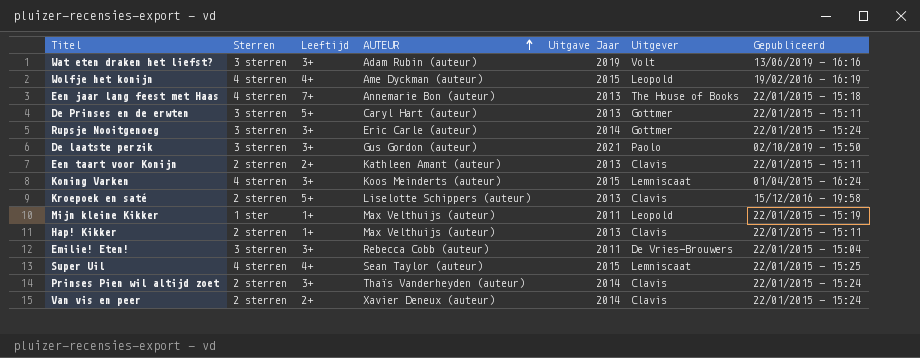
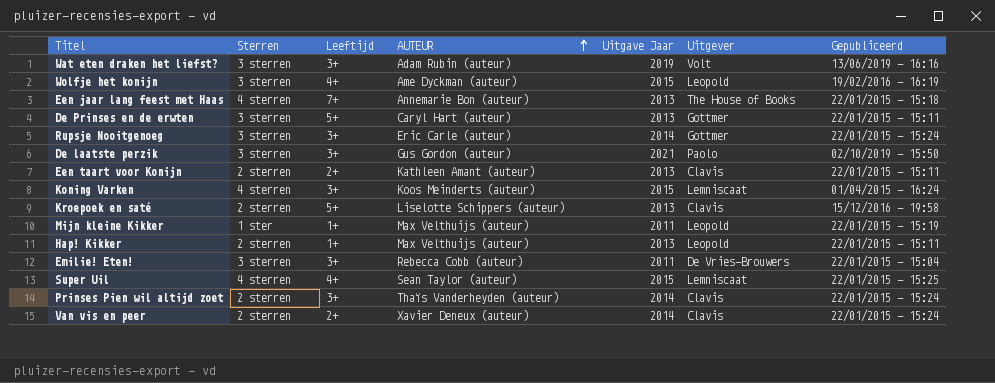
Wolfje het konijn | Sterren: 4 sterren -> 3 sterren
Hap! Kikker | Uitgever: Clavis -> Leopold

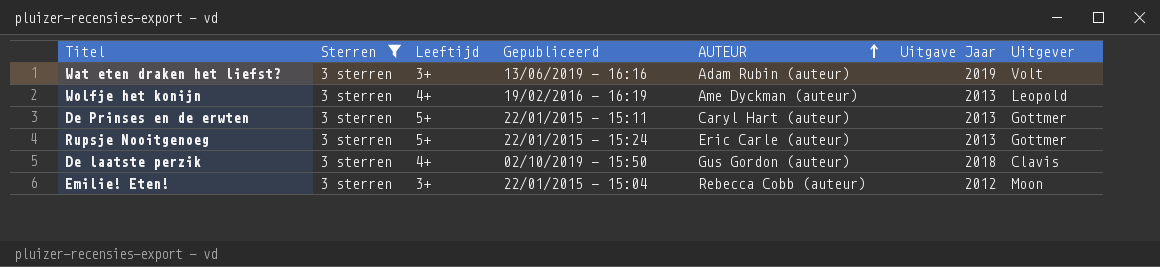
filter: none -> Sterren = 3 sterren
column Gepubliceerd | position: 7 -> 4
Wolfje het konijn | Uitgave Jaar: 2015 -> 2013
Rupsje Nooitgenoeg | Leeftijd: 3+ -> 5+
Rupsje Nooitgenoeg | Uitgave Jaar: 2014 -> 2013
De laatste perzik | Leeftijd: 3+ -> 4+
De laatste perzik | Uitgave Jaar: 2021 -> 2018
De laatste perzik | Uitgever: Paolo -> Clavis
Emilie! Eten! | Uitgave Jaar: 2011 -> 2012
Emilie! Eten! | Uitgever: De Vries-Brouwers -> Moon

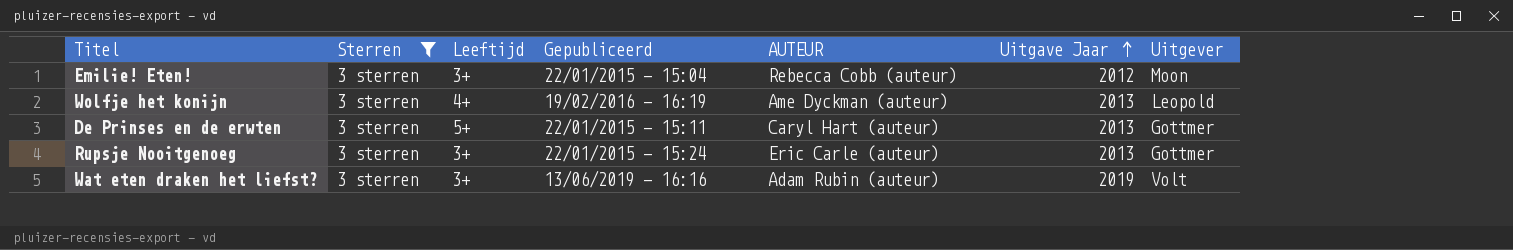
row order: AUTEUR ascending -> Uitgave Jaar ascending
row De laatste perzik: 3 sterren | 4+ | 02/10/2019 - 15:50 | Gus Gordon (auteur) | 2018 | Clavis -> none
Rupsje Nooitgenoeg | Leeftijd: 5+ -> 3+

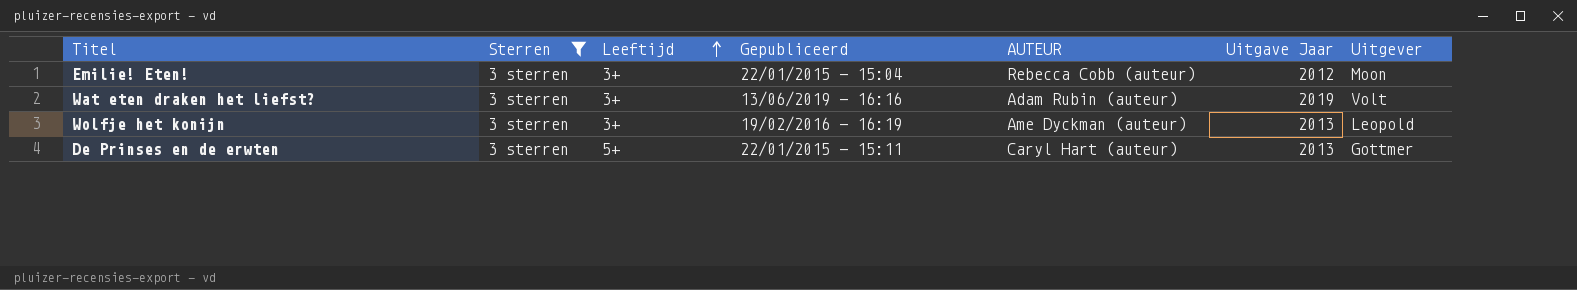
row order: Uitgave Jaar ascending -> Leeftijd ascending
row Rupsje Nooitgenoeg: 3 sterren | 3+ | 22/01/2015 - 15:24 | Eric Carle (auteur) | 2013 | Gottmer -> none
Wolfje het konijn | Leeftijd: 4+ -> 3+

